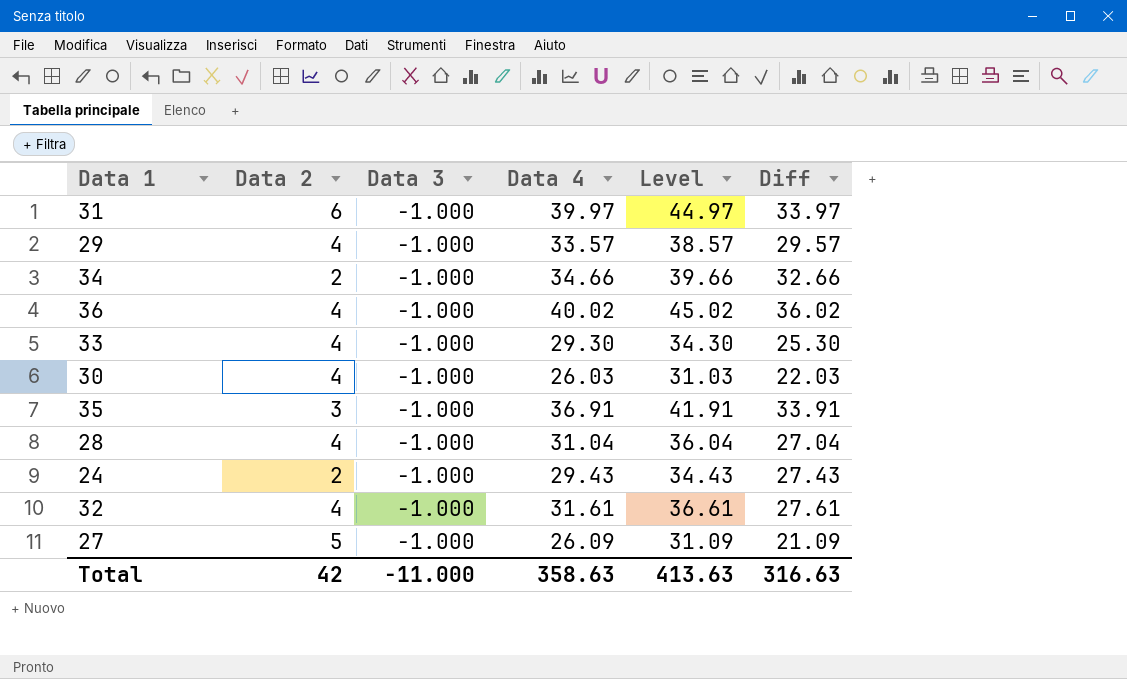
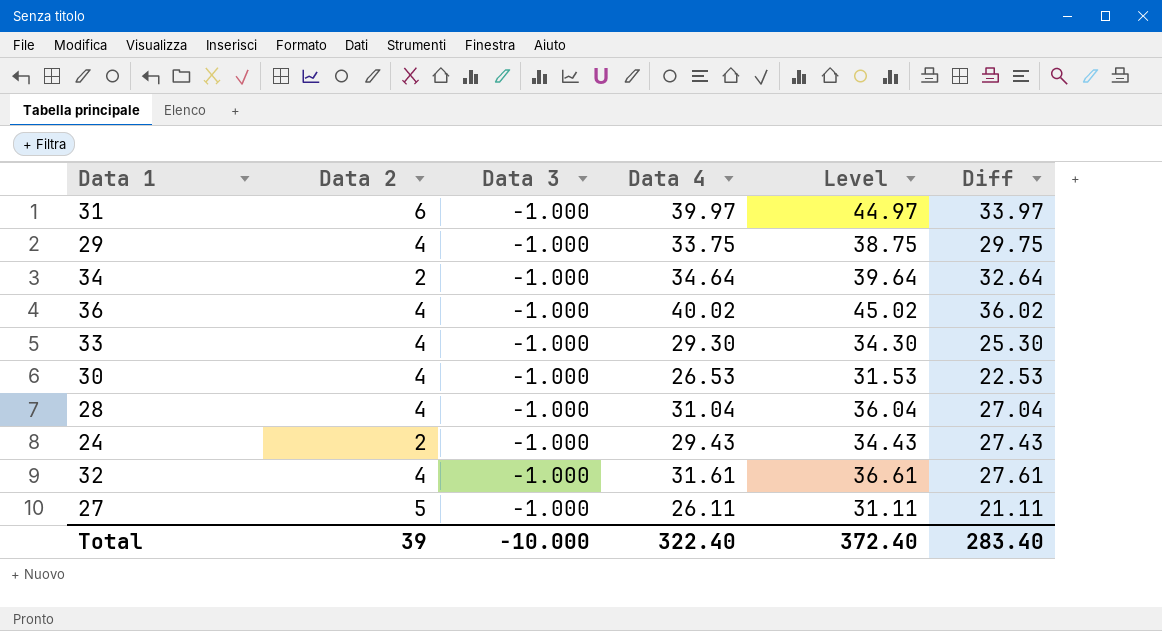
row 35: 3 | -1.000 | 36.91 | 41.91 | 33.91 -> none
29 | Data 4: 33.57 -> 33.75
29 | Level: 38.57 -> 38.75
29 | Diff: 29.57 -> 29.75
34 | Data 4: 34.66 -> 34.64
34 | Level: 39.66 -> 39.64
34 | Diff: 32.66 -> 32.64
30 | Data 4: 26.03 -> 26.53
30 | Level: 31.03 -> 31.53
30 | Diff: 22.03 -> 22.53
27 | Data 4: 26.09 -> 26.11
27 | Level: 31.09 -> 31.11
27 | Diff: 21.09 -> 21.11
Total | Data 2: 42 -> 39
Total | Data 3: -11.000 -> -10.000
Total | Data 4: 358.63 -> 322.40
Total | Level: 413.63 -> 372.40
Total | Diff: 316.63 -> 283.40

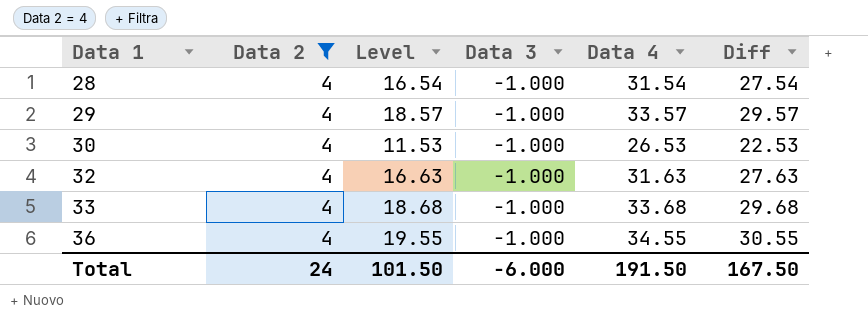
filter: none -> Data 2 = 4
row order: none -> Data 1 ascending
column Level | formula: [Data 4] + 5 -> [Data 4] - 15
column Level | position: 5 -> 3
28 | Data 4: 31.04 -> 31.54
28 | Diff: 27.04 -> 27.54
29 | Data 4: 33.75 -> 33.57
29 | Diff: 29.75 -> 29.57
32 | Data 4: 31.61 -> 31.63
32 | Diff: 27.61 -> 27.63
33 | Data 4: 29.30 -> 33.68
33 | Diff: 25.30 -> 29.68
36 | Data 4: 40.02 -> 34.55
36 | Diff: 36.02 -> 30.55
Total | Data 2: 39 -> 24
Total | Level: 372.40 -> 101.50
Total | Data 3: -10.000 -> -6.000
Total | Data 4: 322.40 -> 191.50
Total | Diff: 283.40 -> 167.50

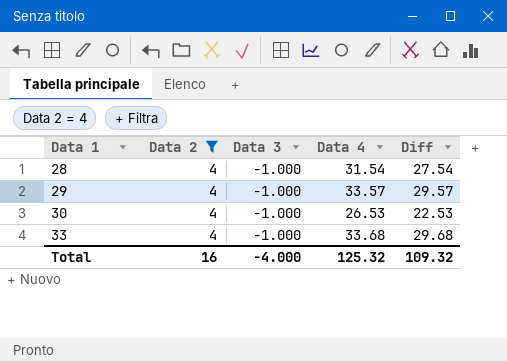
column Level | formula: [Data 4] - 15 -> none
row 32: 4 | 16.63 | -1.000 | 31.63 | 27.63 -> none
row 36: 4 | 19.55 | -1.000 | 34.55 | 30.55 -> none
Total | Data 2: 24 -> 16
Total | Data 3: -6.000 -> -4.000
Total | Data 4: 191.50 -> 125.32
Total | Diff: 167.50 -> 109.32

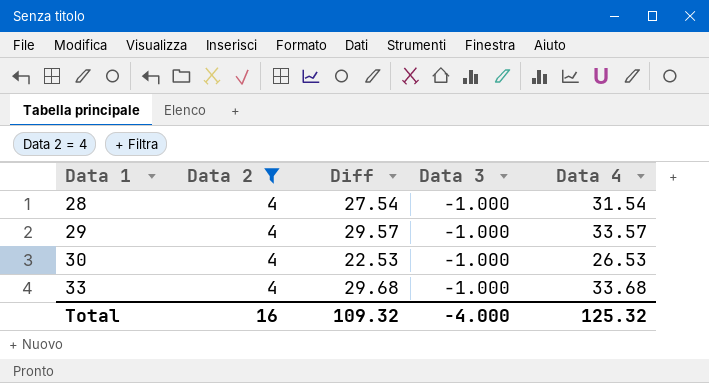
column Diff | position: 5 -> 3

